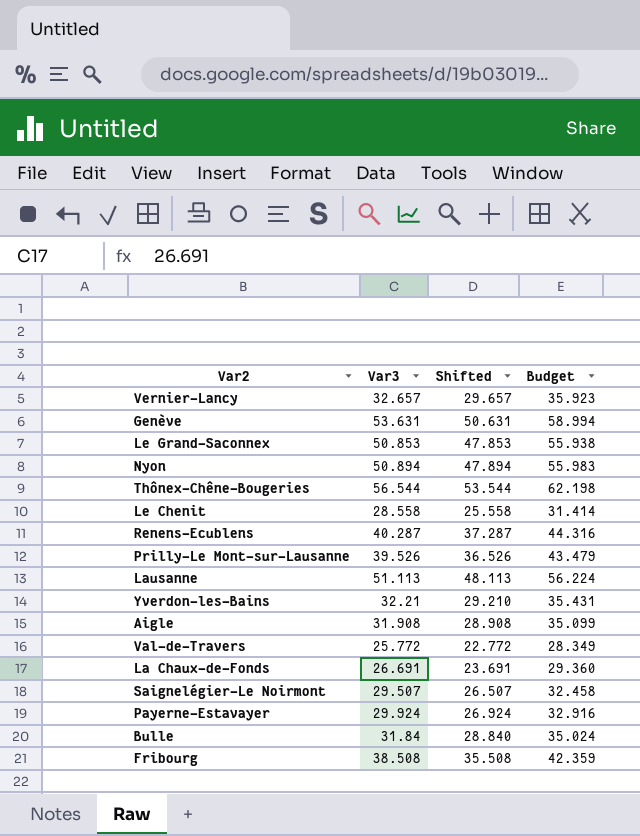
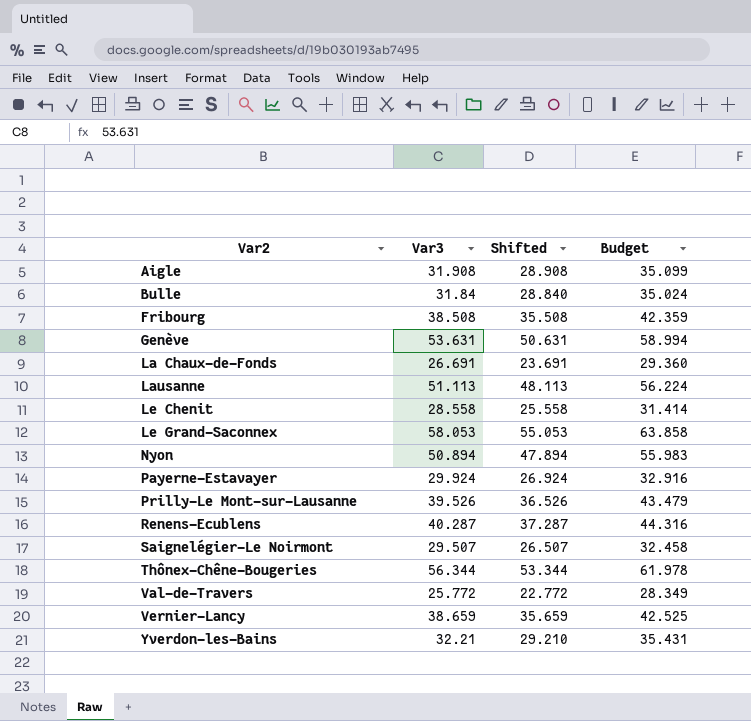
row order: none -> Var2 ascending
Le Grand-Saconnex | Var3: 50.853 -> 58.053
Le Grand-Saconnex | Shifted: 47.853 -> 55.053
Le Grand-Saconnex | Budget: 55.938 -> 63.858
Thônex–Chêne-Bougeries | Var3: 56.544 -> 56.344
Thônex–Chêne-Bougeries | Shifted: 53.544 -> 53.344
Thônex–Chêne-Bougeries | Budget: 62.198 -> 61.978
Vernier–Lancy | Var3: 32.657 -> 38.659
Vernier–Lancy | Shifted: 29.657 -> 35.659
Vernier–Lancy | Budget: 35.923 -> 42.525

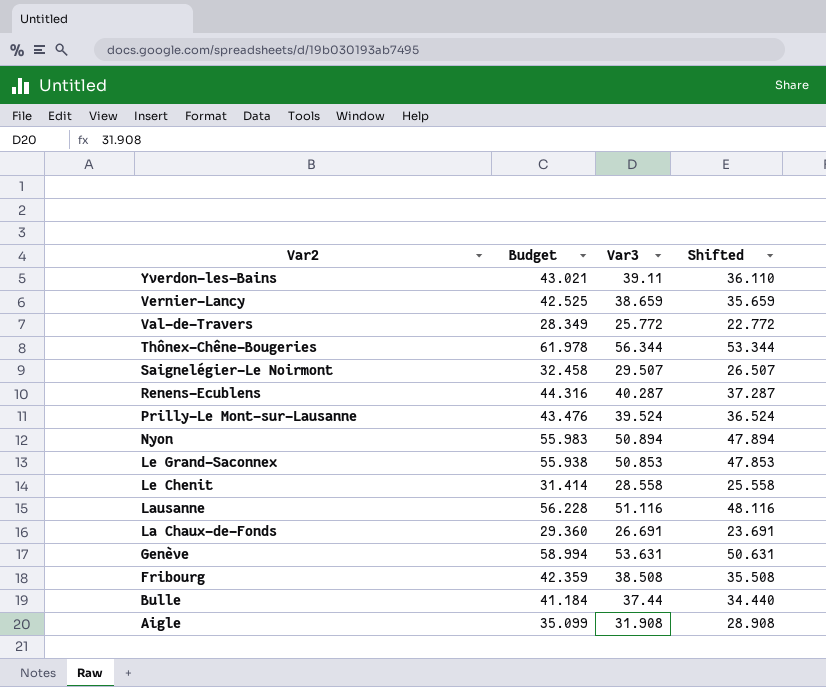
row order: Var2 ascending -> Var2 descending
column Budget | position: 4 -> 2
row Payerne–Estavayer: 29.924 | 26.924 | 32.916 -> none
Yverdon-les-Bains | Budget: 35.431 -> 43.021
Yverdon-les-Bains | Var3: 32.21 -> 39.11
Yverdon-les-Bains | Shifted: 29.210 -> 36.110
Prilly–Le Mont-sur-Lausanne | Budget: 43.479 -> 43.476
Prilly–Le Mont-sur-Lausanne | Var3: 39.526 -> 39.524
Prilly–Le Mont-sur-Lausanne | Shifted: 36.526 -> 36.524
Le Grand-Saconnex | Budget: 63.858 -> 55.938
Le Grand-Saconnex | Var3: 58.053 -> 50.853
Le Grand-Saconnex | Shifted: 55.053 -> 47.853
Lausanne | Budget: 56.224 -> 56.228
Lausanne | Var3: 51.113 -> 51.116
Lausanne | Shifted: 48.113 -> 48.116
Bulle | Budget: 35.024 -> 41.184
Bulle | Var3: 31.84 -> 37.44
Bulle | Shifted: 28.840 -> 34.440

